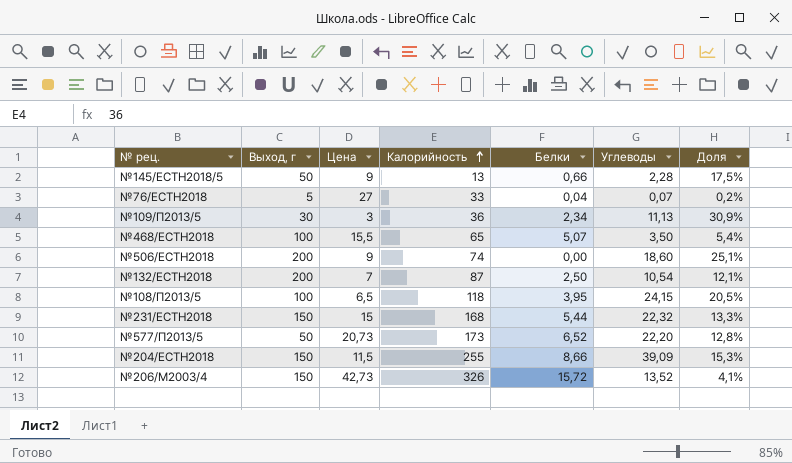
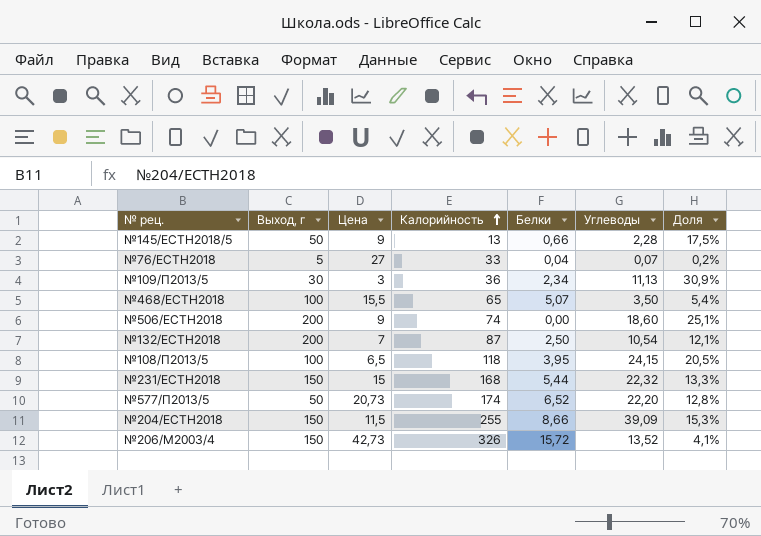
№577/П2013/5 | Калорийность: 173 -> 174

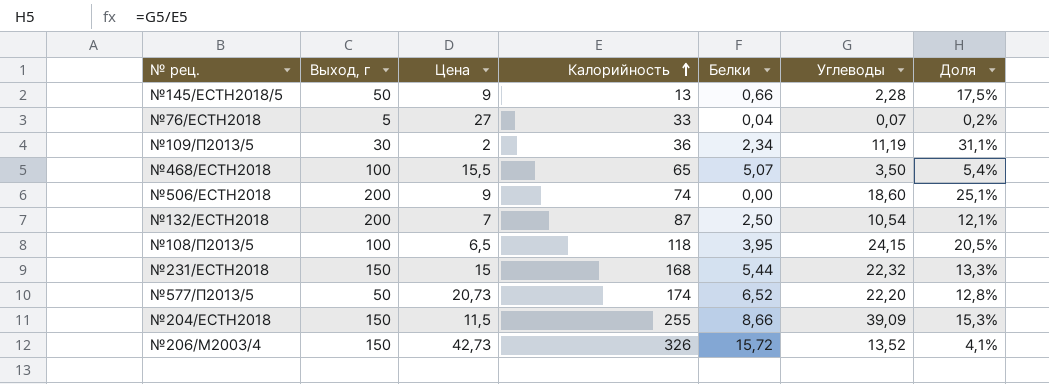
№109/П2013/5 | Цена: 3 -> 2
№109/П2013/5 | Углеводы: 11,13 -> 11,19
№109/П2013/5 | Доля: 30,9% -> 31,1%

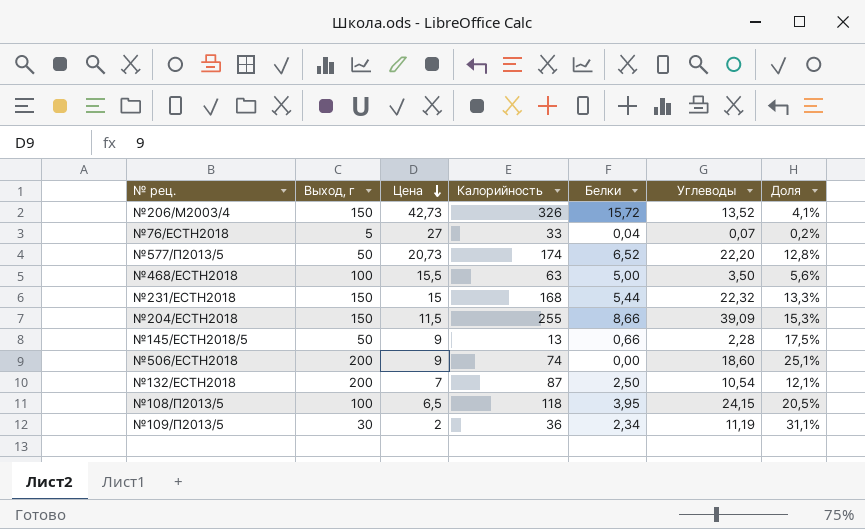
row order: Калорийность ascending -> Цена descending
№468/ЕСТН2018 | Калорийность: 65 -> 63
№468/ЕСТН2018 | Белки: 5,07 -> 5,00
№468/ЕСТН2018 | Доля: 5,4% -> 5,6%

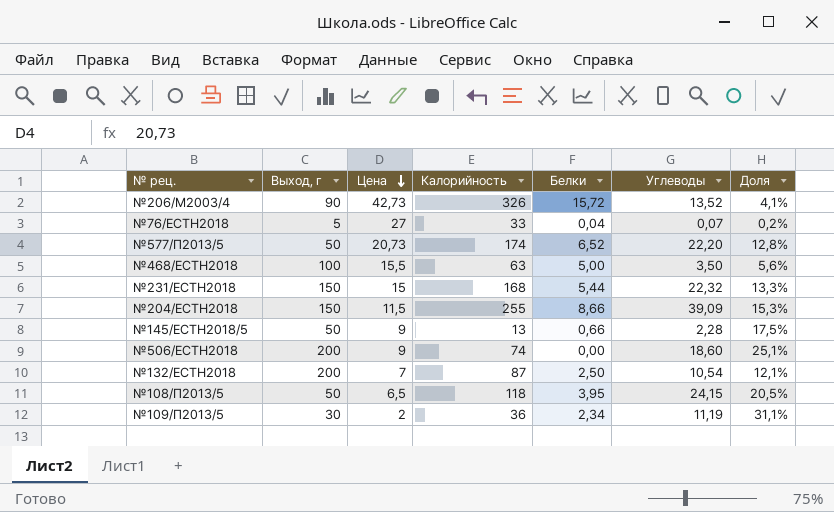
№206/М2003/4 | Выход, г: 150 -> 90
№108/П2013/5 | Выход, г: 100 -> 50

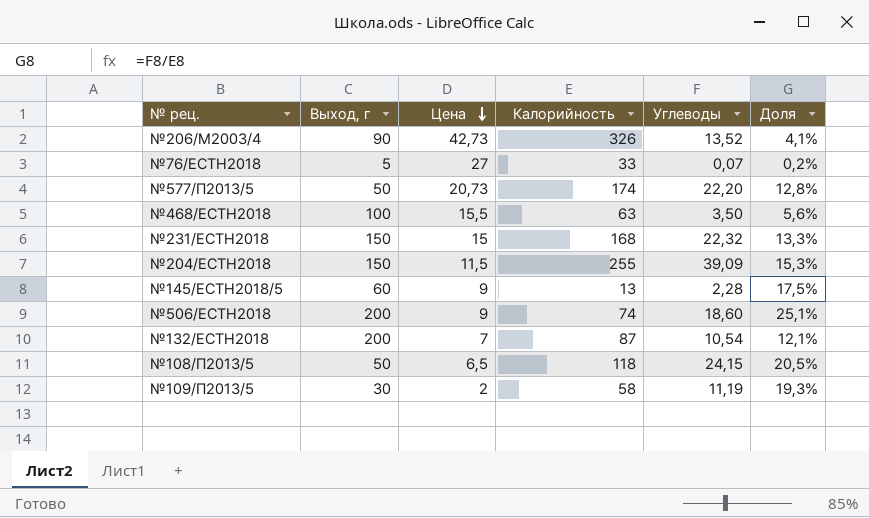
column Белки | position: 5 -> none
№145/ЕСТН2018/5 | Выход, г: 50 -> 60
№109/П2013/5 | Калорийность: 36 -> 58
№109/П2013/5 | Доля: 31,1% -> 19,3%

